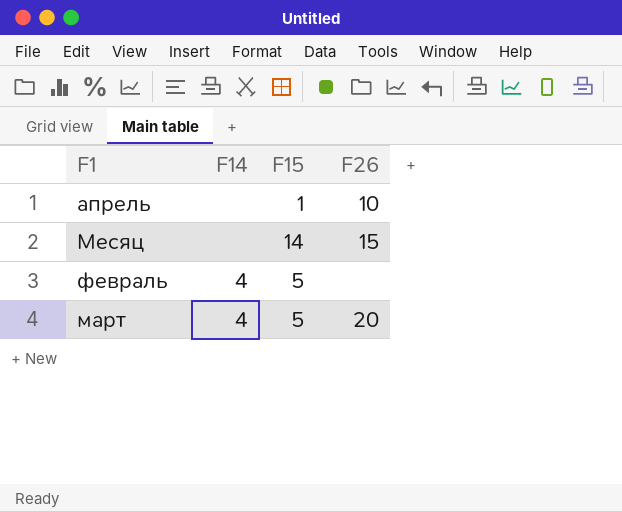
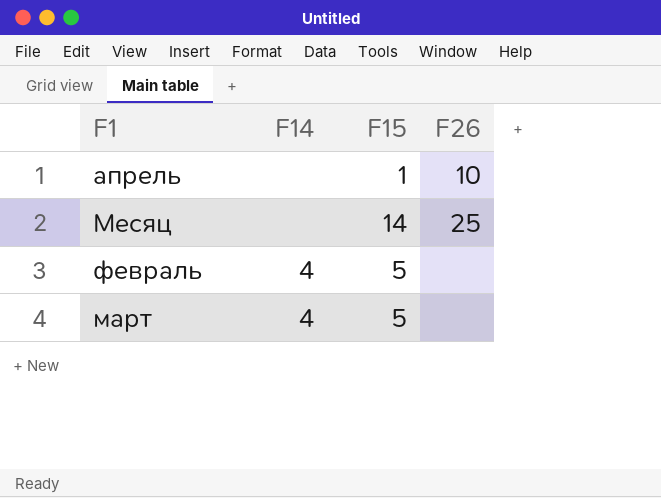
Месяц | F26: 15 -> 25
март | F26: 20 -> none

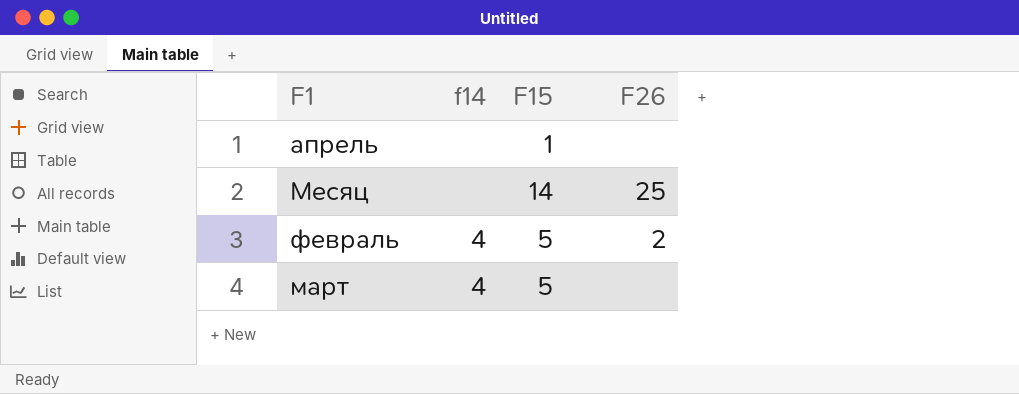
column name: F14 -> f14
апрель | F26: 10 -> none
февраль | F26: none -> 2

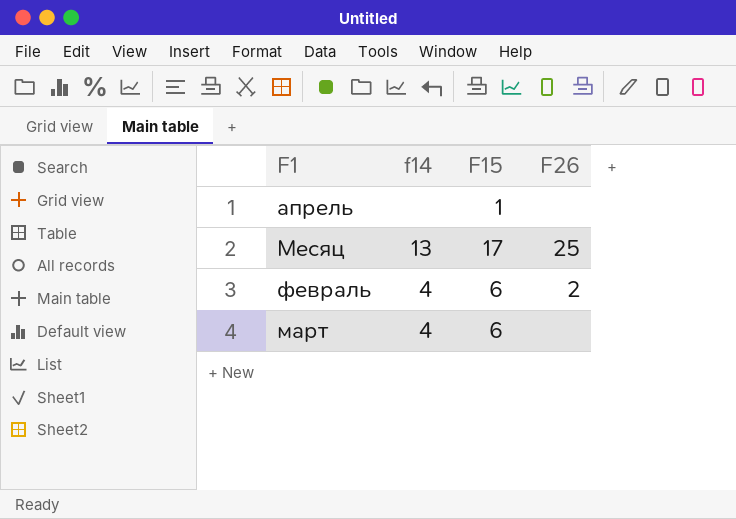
Месяц | f14: none -> 13
Месяц | F15: 14 -> 17
февраль | F15: 5 -> 6
март | F15: 5 -> 6

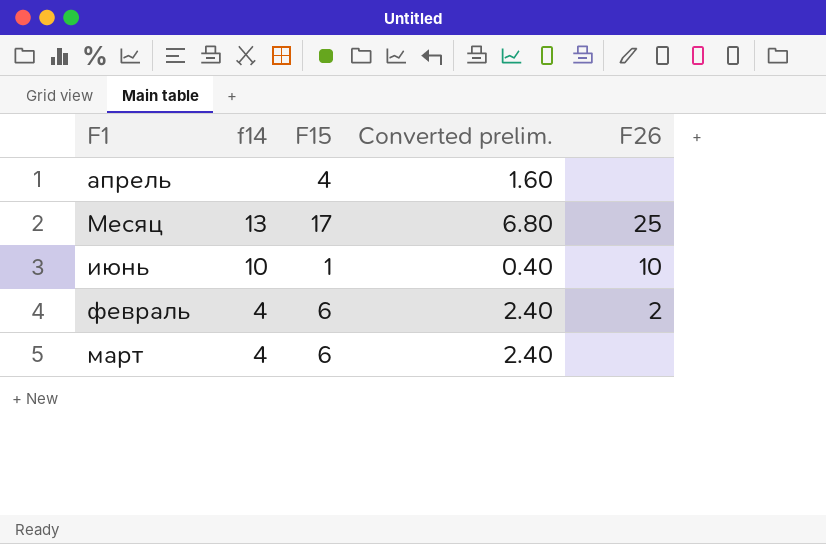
column Converted prelim. | formula: none -> [F15] * 0.4
апрель | F15: 1 -> 4
row июнь: none -> 10 | 1 | 0.40 | 10

